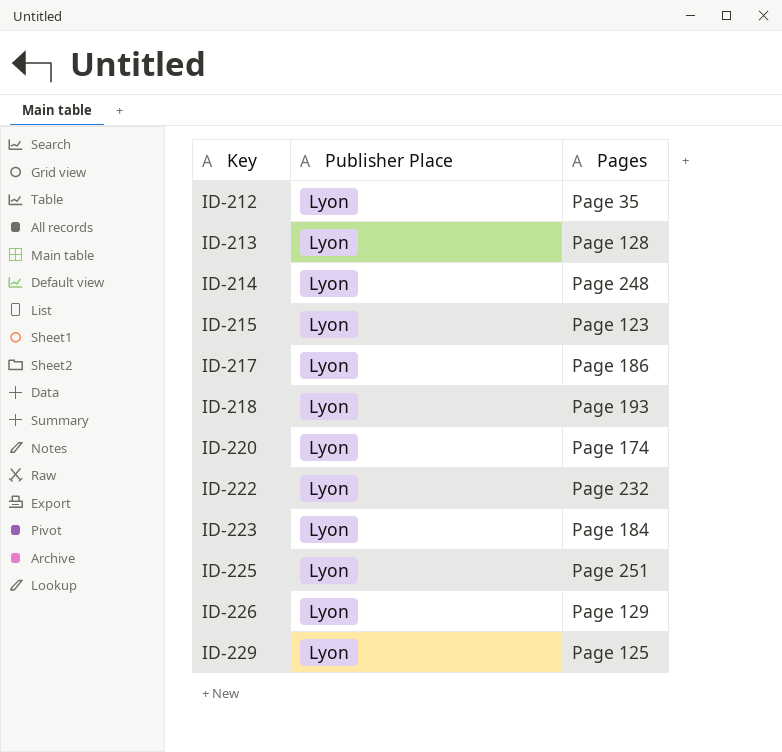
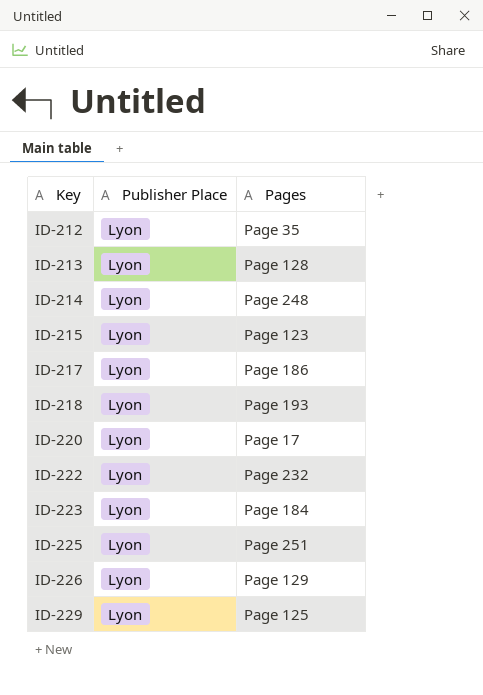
ID-220 | Pages: Page 174 -> Page 17

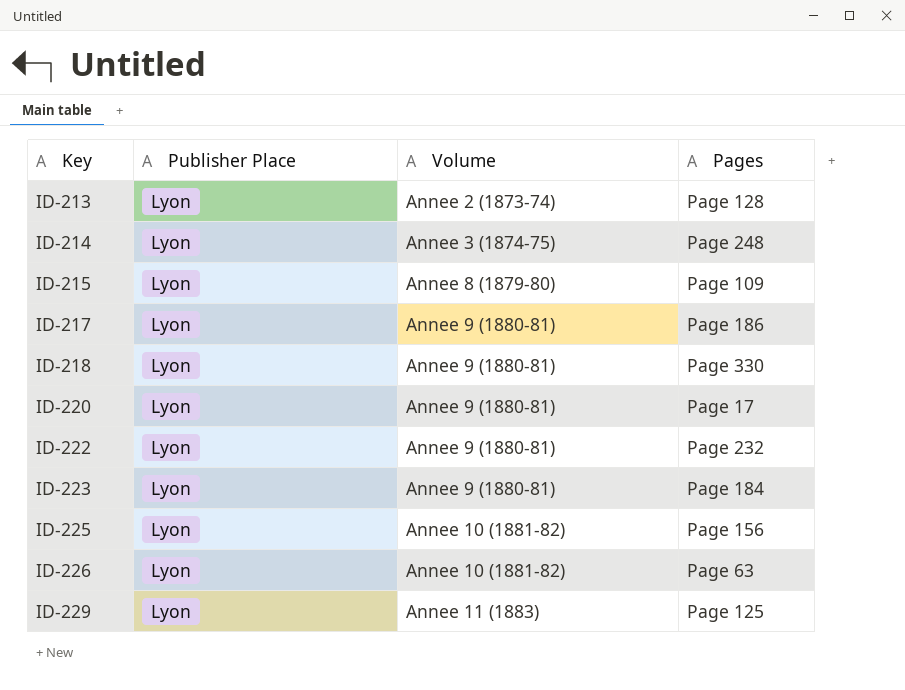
column Volume | position: none -> 3
row ID-212: Lyon | Page 35 -> none
ID-215 | Pages: Page 123 -> Page 109
ID-218 | Pages: Page 193 -> Page 330
ID-225 | Pages: Page 251 -> Page 156
ID-226 | Pages: Page 129 -> Page 63

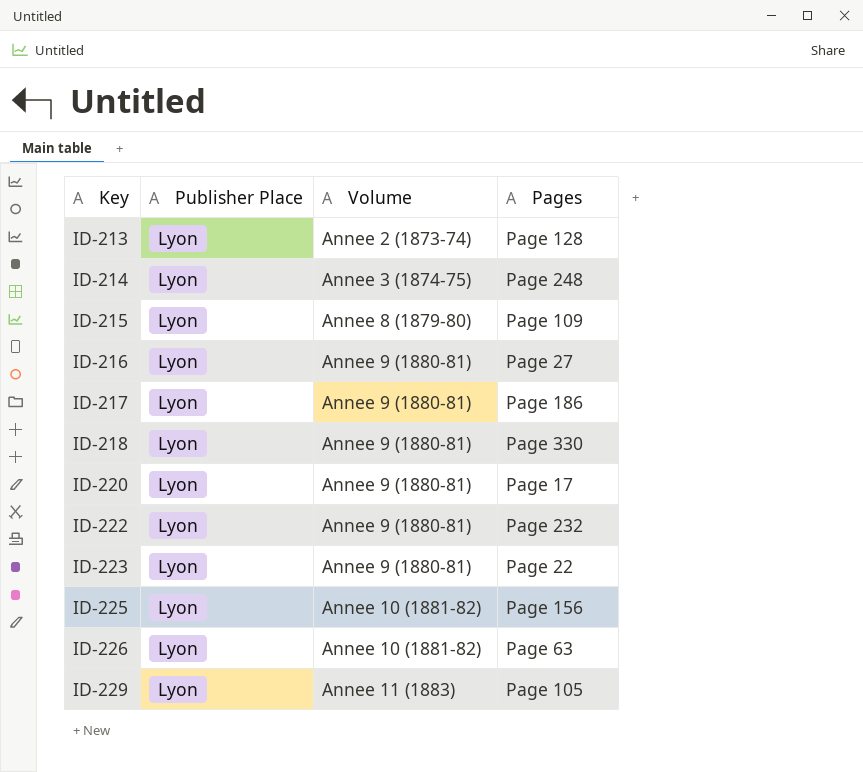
row ID-216: none -> Lyon | Annee 9 (1880-81) | Page 27
ID-223 | Pages: Page 184 -> Page 22
ID-229 | Pages: Page 125 -> Page 105

